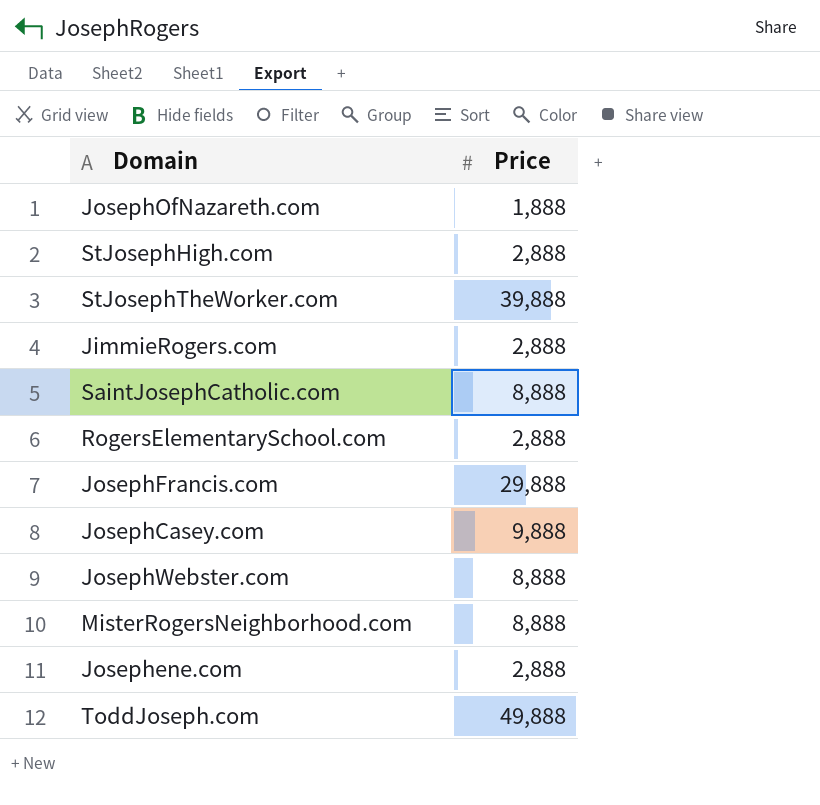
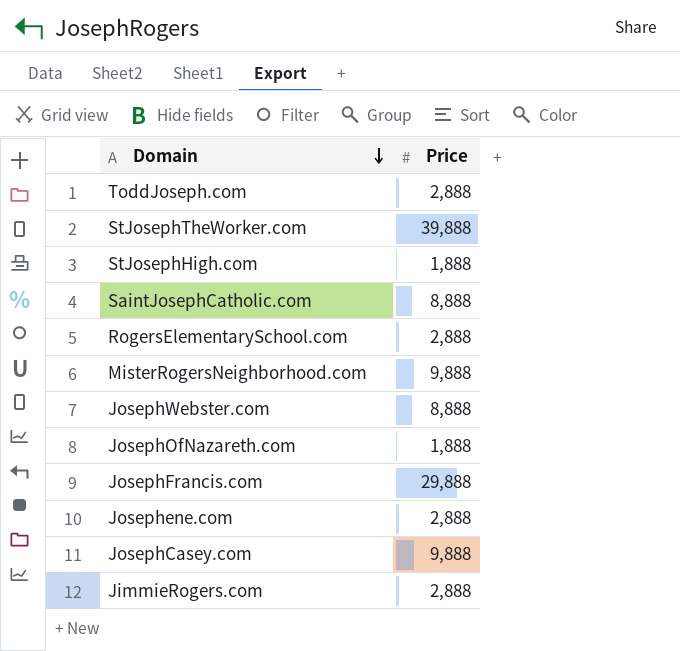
row order: none -> Domain descending
ToddJoseph.com | Price: 49,888 -> 2,888
StJosephHigh.com | Price: 2,888 -> 1,888
MisterRogersNeighborhood.com | Price: 8,888 -> 9,888

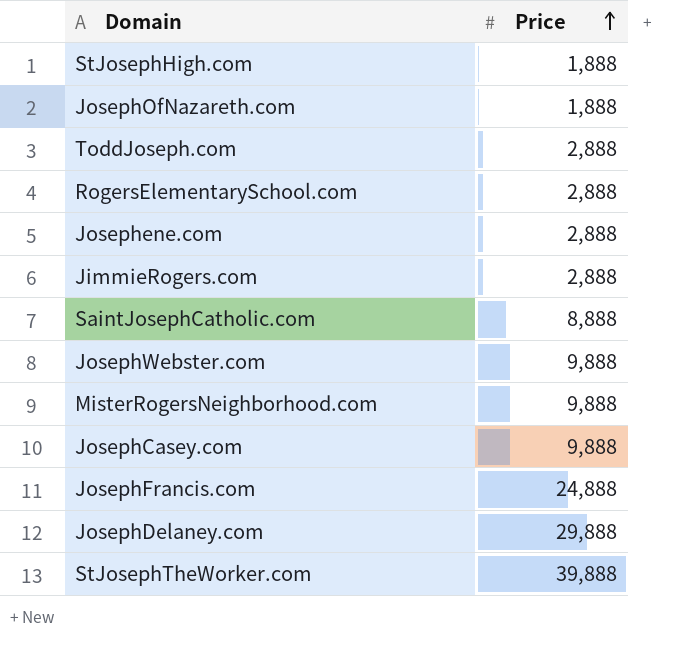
row order: Domain descending -> Price ascending
JosephWebster.com | Price: 8,888 -> 9,888
JosephFrancis.com | Price: 29,888 -> 24,888
row JosephDelaney.com: none -> 29,888

